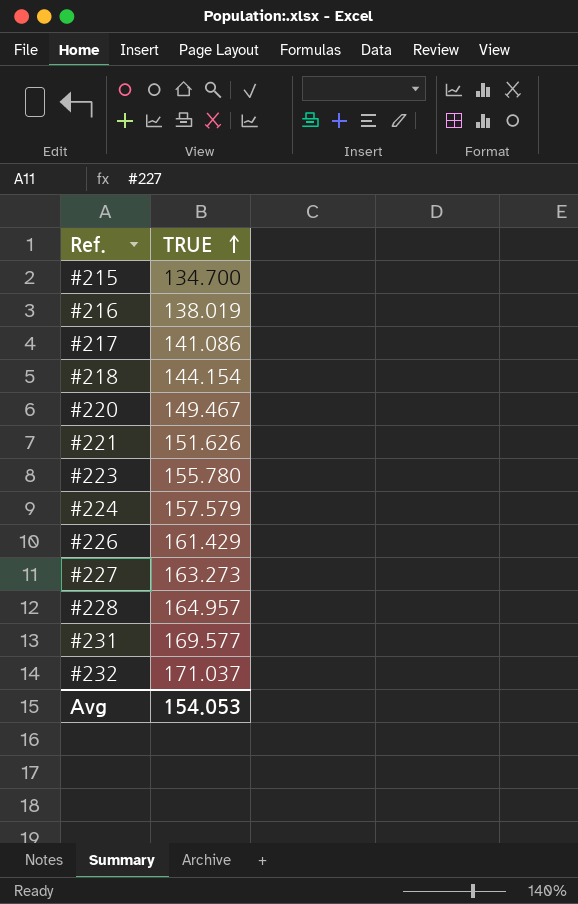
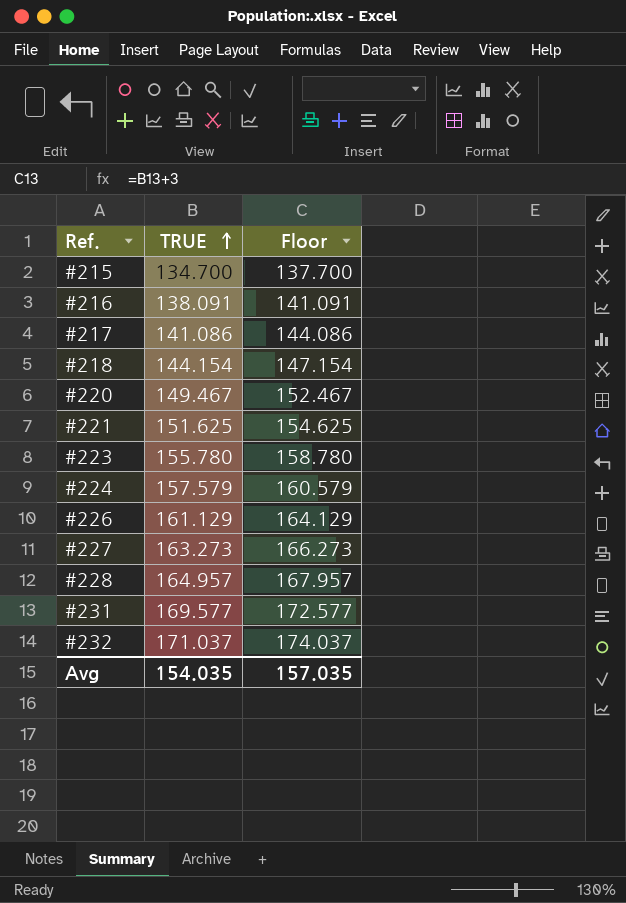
column Floor | formula: none -> [TRUE] + 3
#216 | TRUE: 138.019 -> 138.091
#221 | TRUE: 151.626 -> 151.625
#226 | TRUE: 161.429 -> 161.129
Avg | TRUE: 154.053 -> 154.035

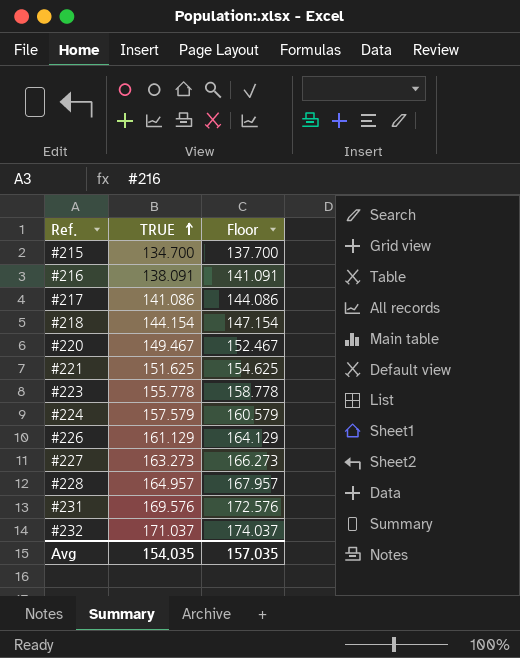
#223 | TRUE: 155.780 -> 155.778
#223 | Floor: 158.780 -> 158.778
#231 | TRUE: 169.577 -> 169.576
#231 | Floor: 172.577 -> 172.576

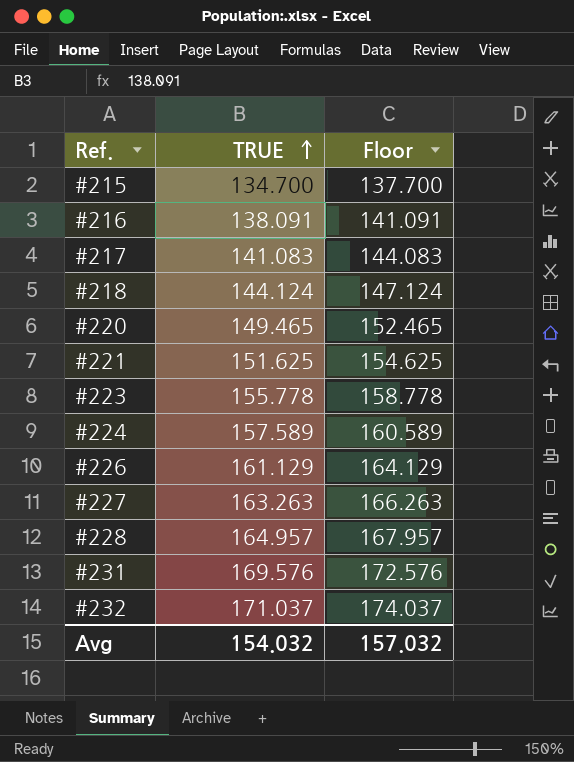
#217 | TRUE: 141.086 -> 141.083
#217 | Floor: 144.086 -> 144.083
#218 | TRUE: 144.154 -> 144.124
#218 | Floor: 147.154 -> 147.124
#220 | TRUE: 149.467 -> 149.465
#220 | Floor: 152.467 -> 152.465
#224 | TRUE: 157.579 -> 157.589
#224 | Floor: 160.579 -> 160.589
#227 | TRUE: 163.273 -> 163.263
#227 | Floor: 166.273 -> 166.263
Avg | TRUE: 154.035 -> 154.032
Avg | Floor: 157.035 -> 157.032

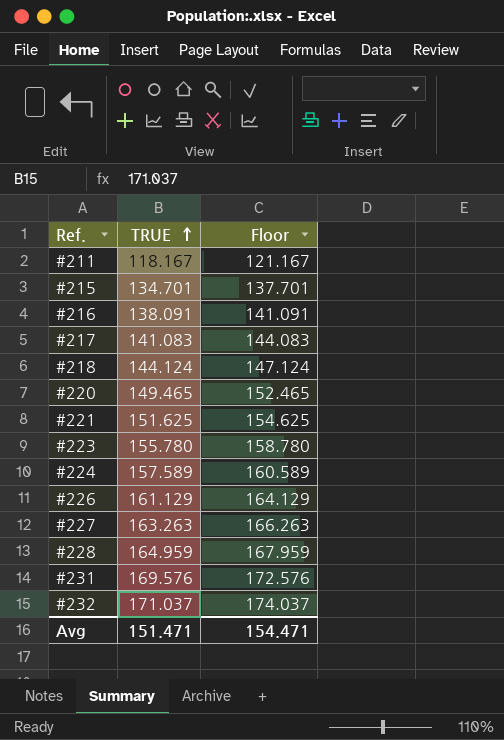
row #211: none -> 118.167 | 121.167
#215 | TRUE: 134.700 -> 134.701
#215 | Floor: 137.700 -> 137.701
#223 | TRUE: 155.778 -> 155.780
#223 | Floor: 158.778 -> 158.780
#228 | TRUE: 164.957 -> 164.959
#228 | Floor: 167.957 -> 167.959
Avg | TRUE: 154.032 -> 151.471
Avg | Floor: 157.032 -> 154.471

